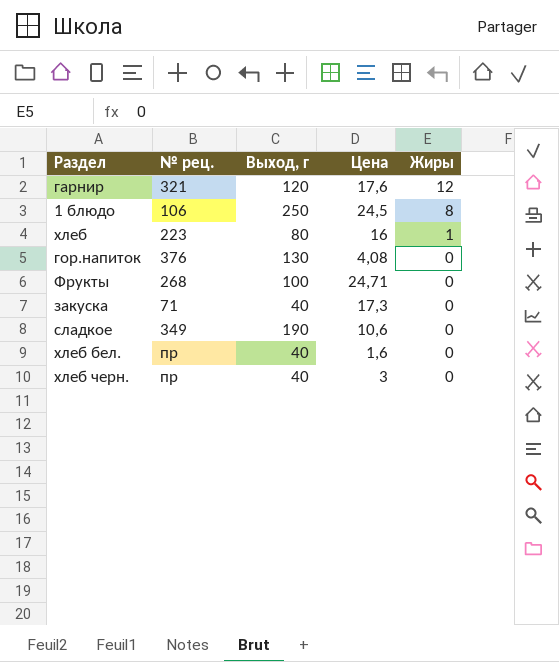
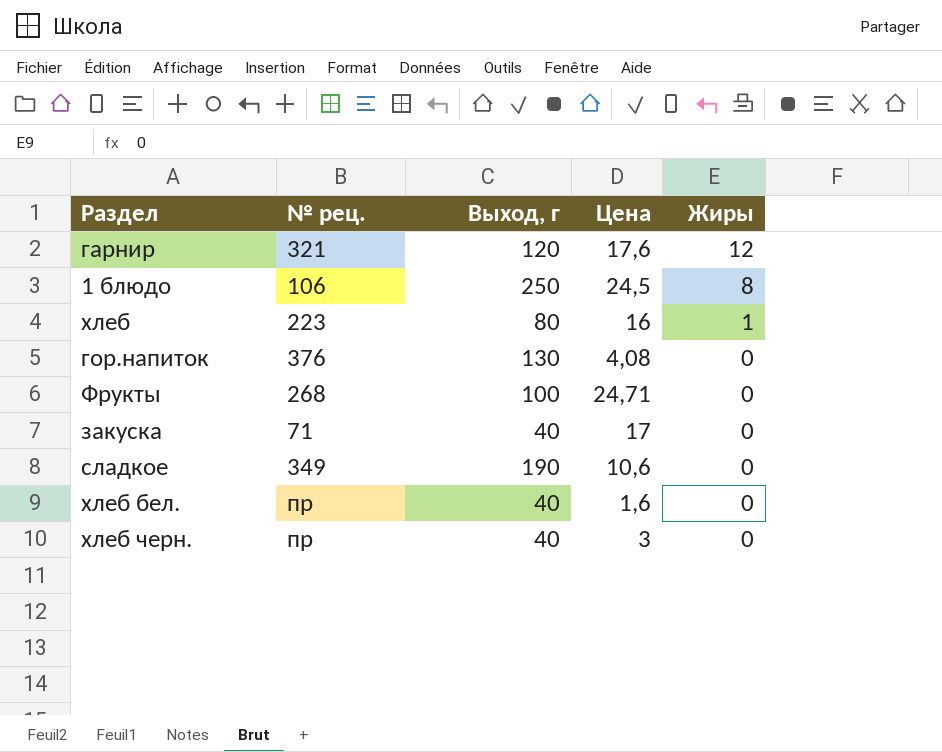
закуска | Цена: 17,3 -> 17

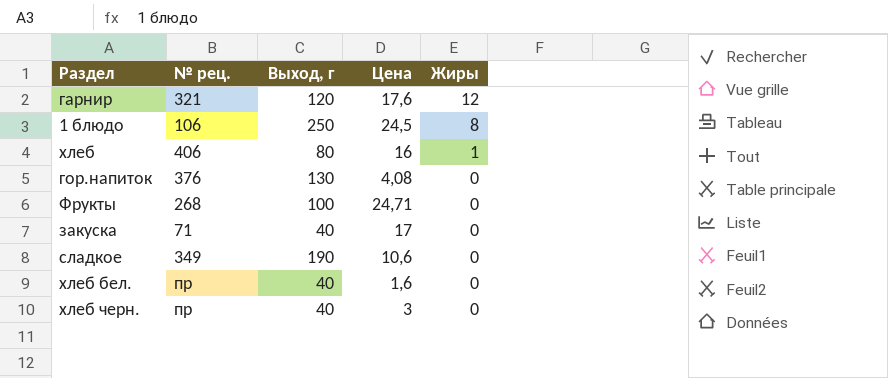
хлеб | № рец.: 223 -> 406

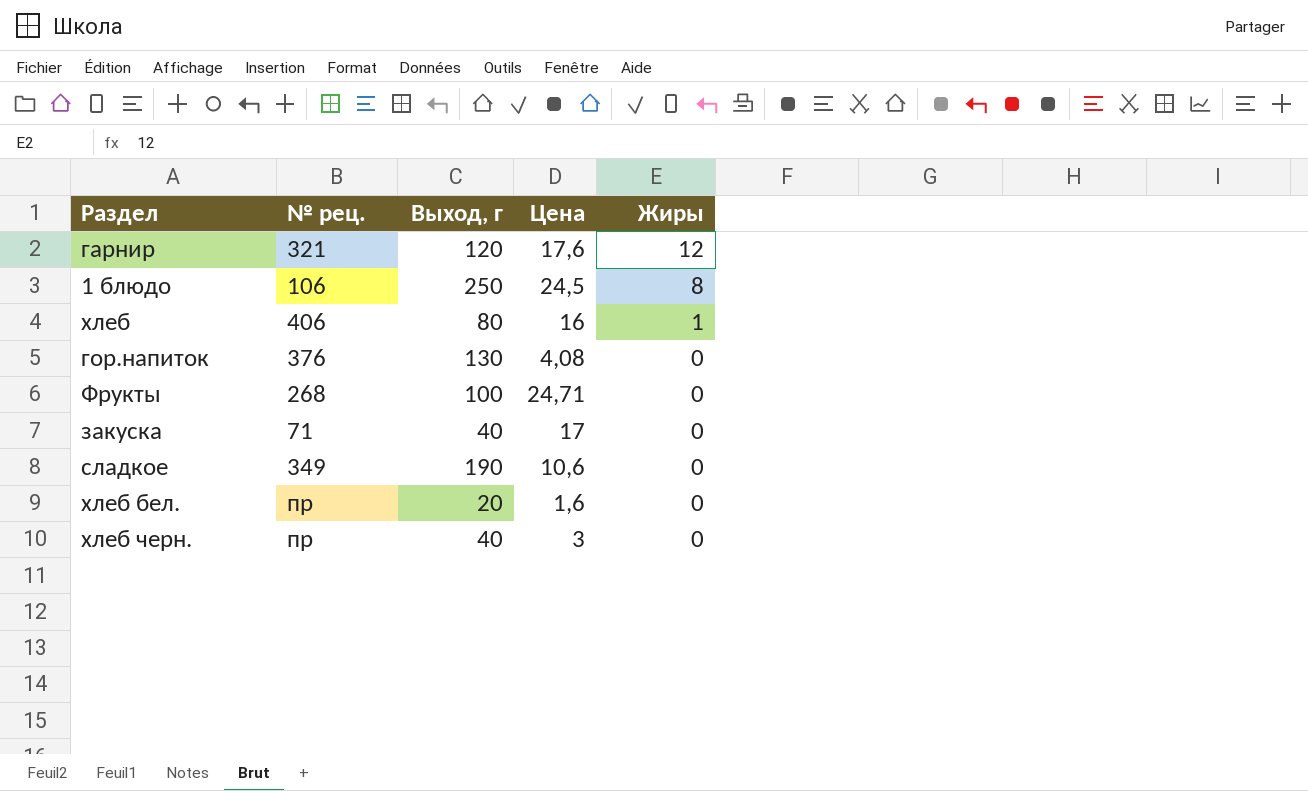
хлеб бел. | Выход, г: 40 -> 20

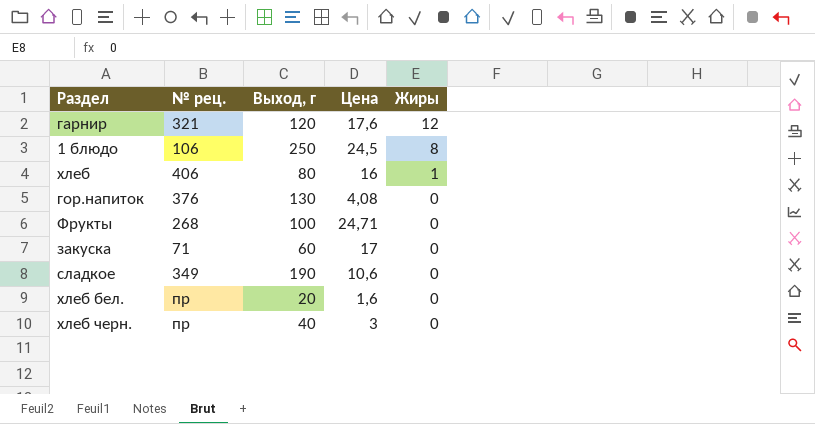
закуска | Выход, г: 40 -> 60

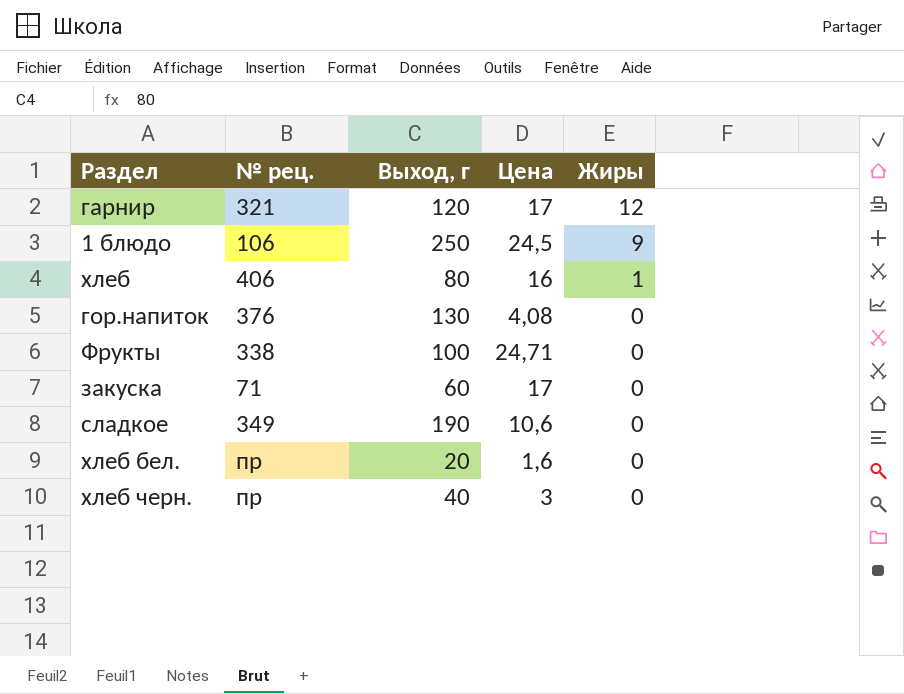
гарнир | Цена: 17,6 -> 17
1 блюдо | Жиры: 8 -> 9
Фрукты | № рец.: 268 -> 338

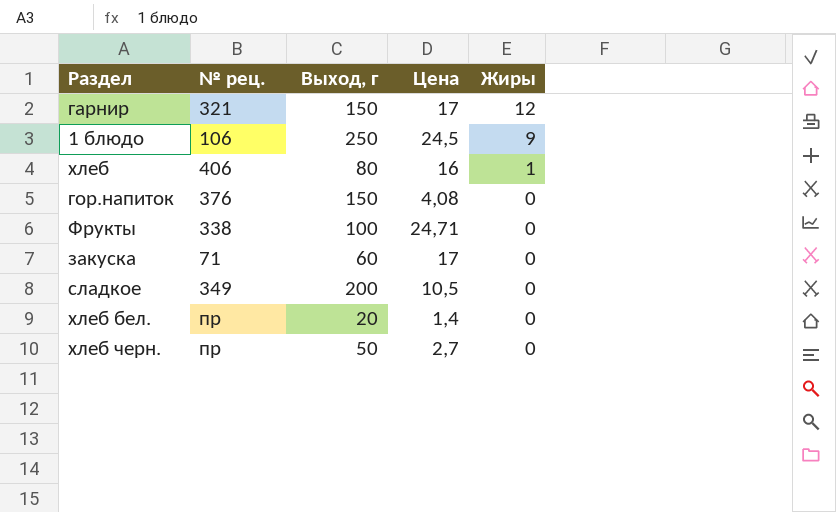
гарнир | Выход, г: 120 -> 150
гор.напиток | Выход, г: 130 -> 150
сладкое | Выход, г: 190 -> 200
сладкое | Цена: 10,6 -> 10,5
хлеб бел. | Цена: 1,6 -> 1,4
хлеб черн. | Выход, г: 40 -> 50
хлеб черн. | Цена: 3 -> 2,7

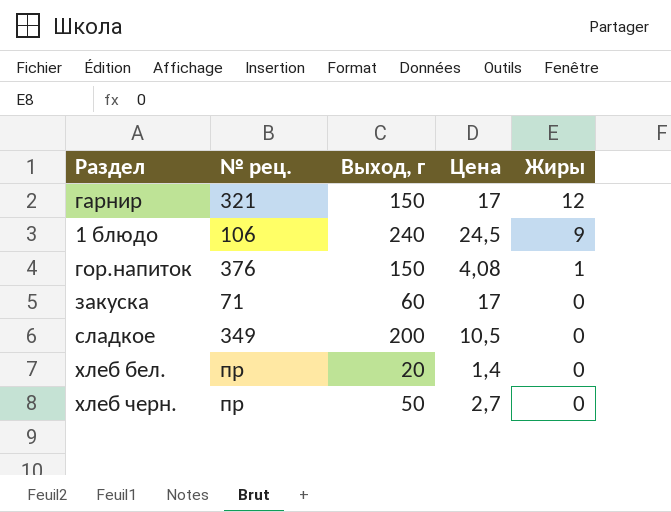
row хлеб: 406 | 80 | 16 | 1 -> none
row Фрукты: 338 | 100 | 24,71 | 0 -> none
1 блюдо | Выход, г: 250 -> 240
гор.напиток | Жиры: 0 -> 1

